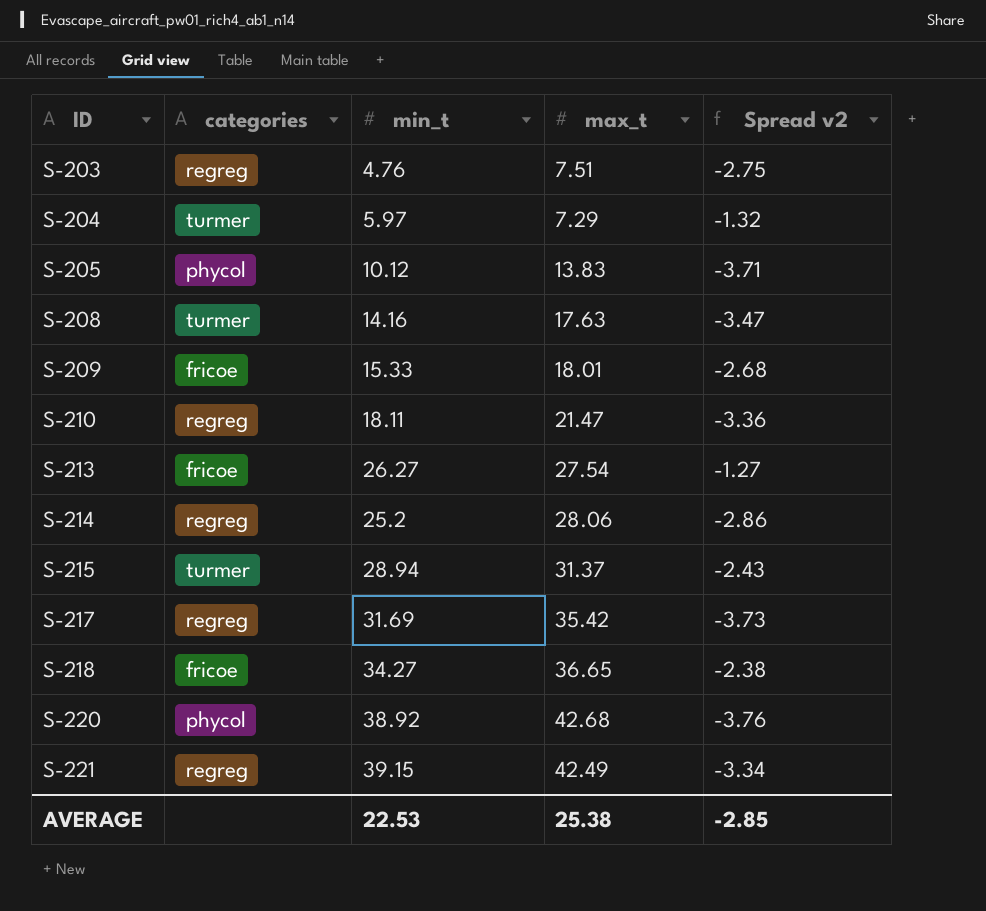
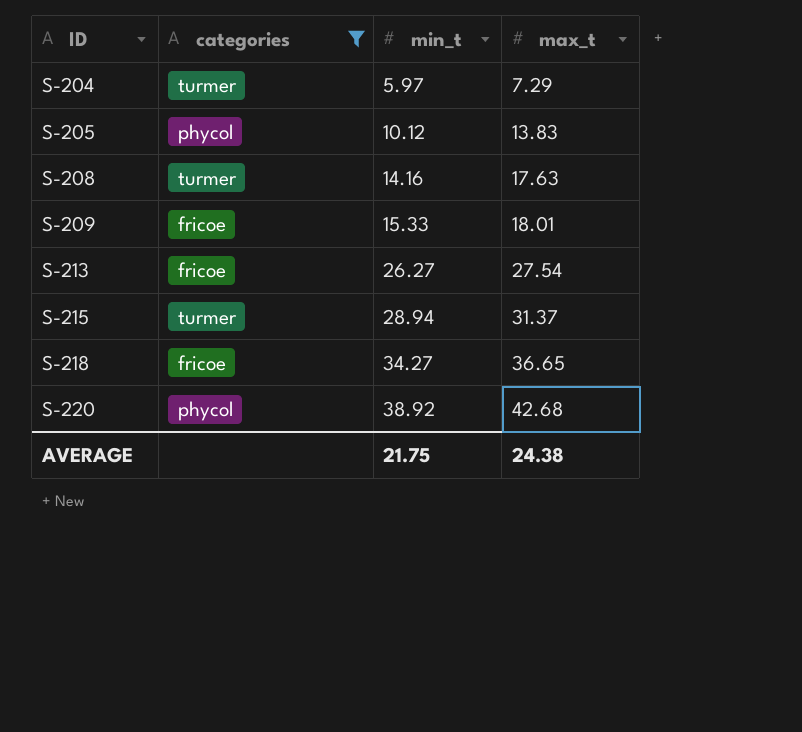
filter: none -> categories != regreg
column Spread v2 | formula: [min_t] - [max_t] -> none
AVERAGE | min_t: 22.53 -> 21.75
AVERAGE | max_t: 25.38 -> 24.38

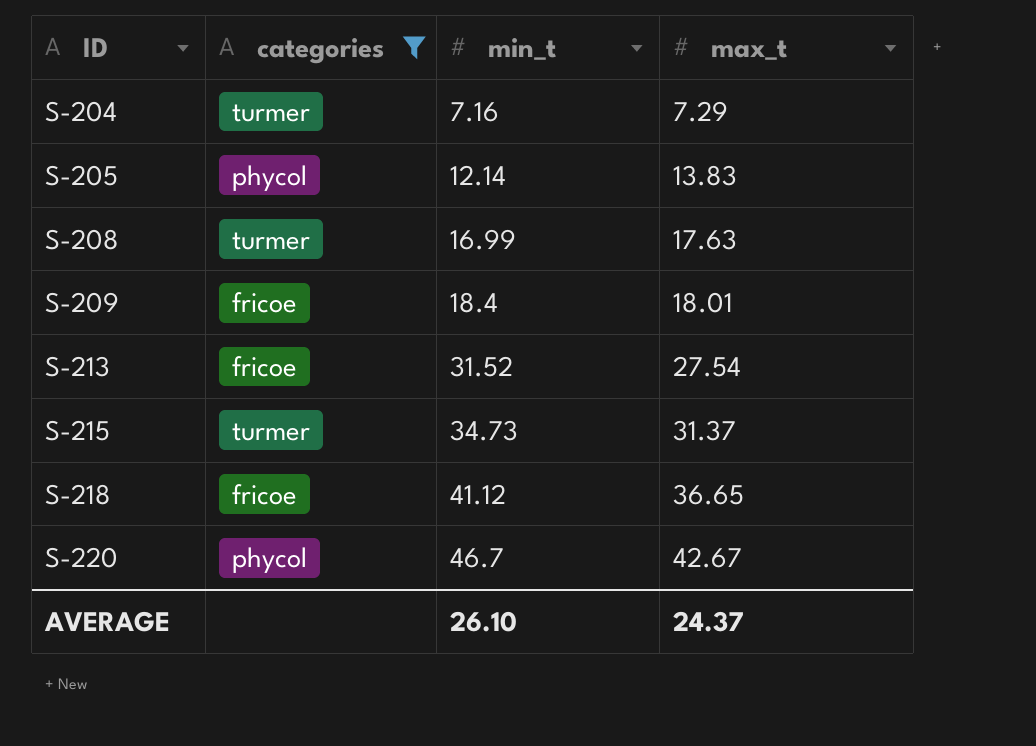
S-204 | min_t: 5.97 -> 7.16
S-205 | min_t: 10.12 -> 12.14
S-208 | min_t: 14.16 -> 16.99
S-209 | min_t: 15.33 -> 18.4
S-213 | min_t: 26.27 -> 31.52
S-215 | min_t: 28.94 -> 34.73
S-218 | min_t: 34.27 -> 41.12
S-220 | min_t: 38.92 -> 46.7
S-220 | max_t: 42.68 -> 42.67
AVERAGE | min_t: 21.75 -> 26.10
AVERAGE | max_t: 24.38 -> 24.37

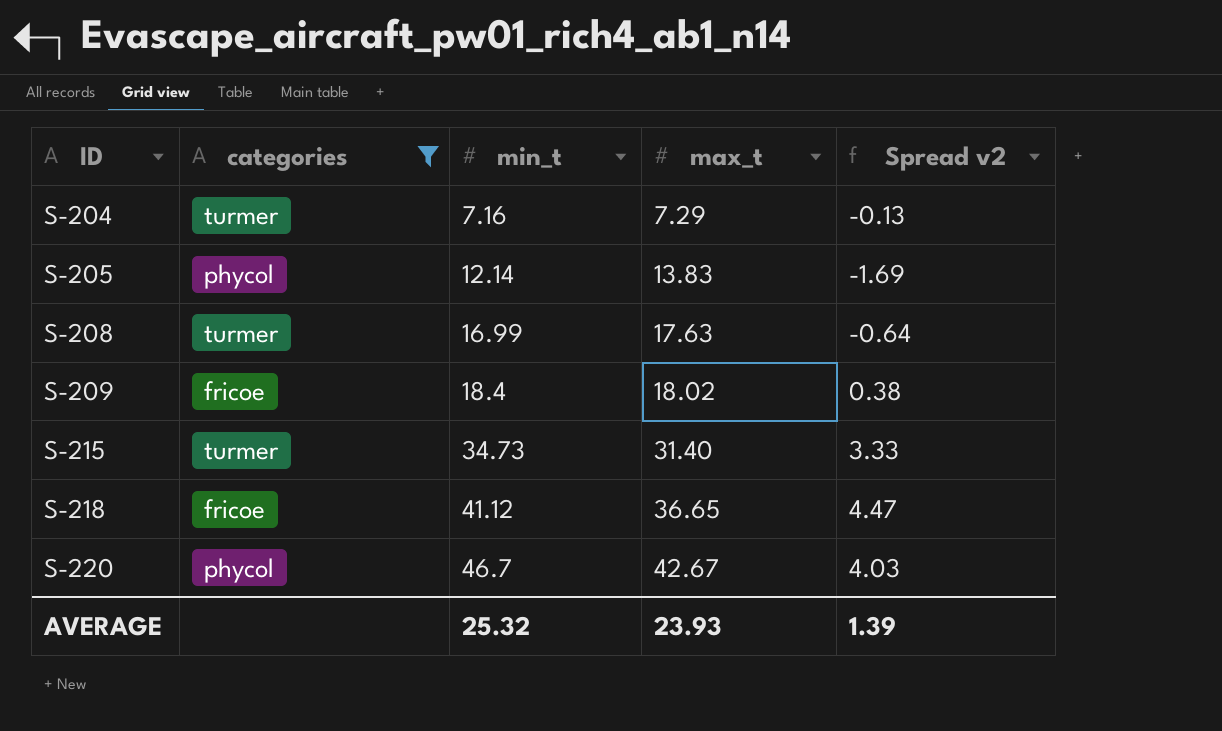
column Spread v2 | formula: none -> [min_t] - [max_t]
row S-213: fricoe | 31.52 | 27.54 -> none
S-209 | max_t: 18.01 -> 18.02
S-215 | max_t: 31.37 -> 31.40
AVERAGE | min_t: 26.10 -> 25.32
AVERAGE | max_t: 24.37 -> 23.93

